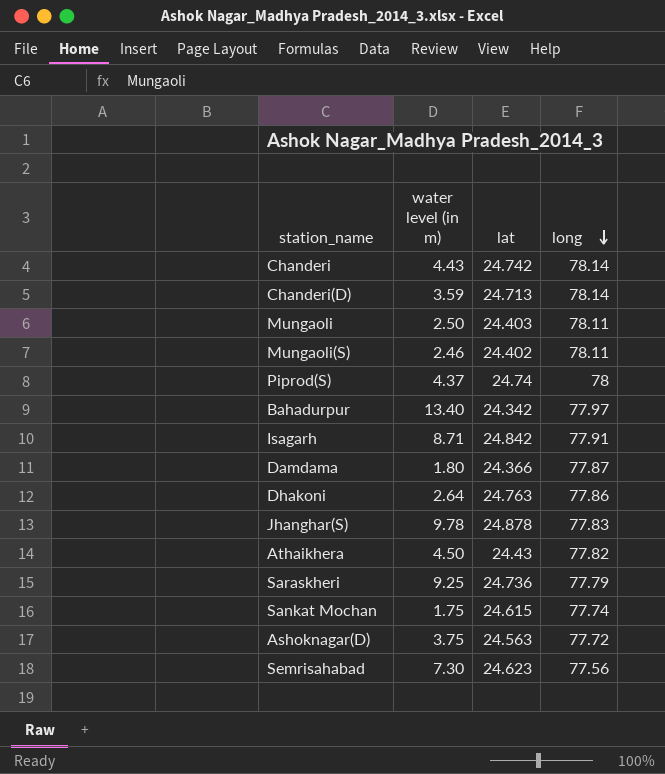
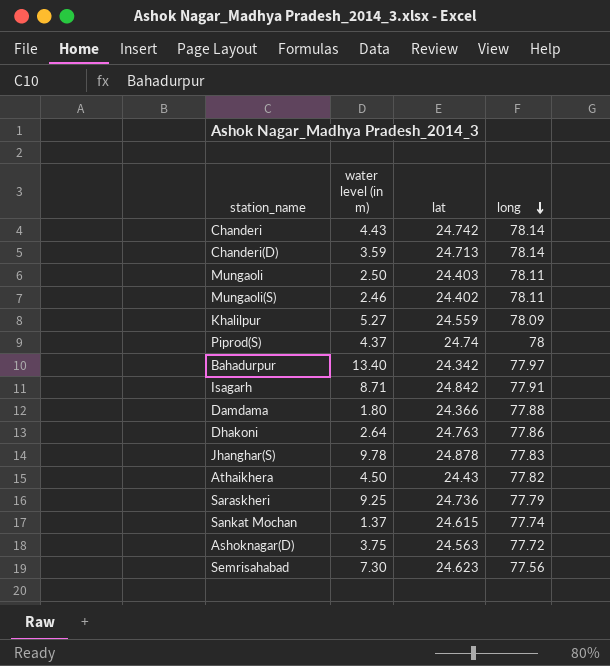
row Khalilpur: none -> 5.27 | 24.559 | 78.09
Damdama | long: 77.87 -> 77.88
Sankat Mochan | water level (in m): 1.75 -> 1.37

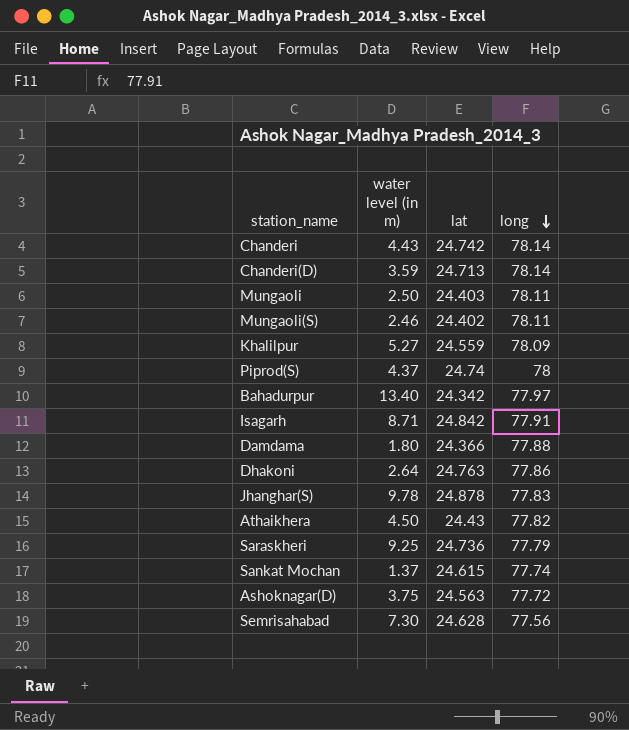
Semrisahabad | lat: 24.623 -> 24.628

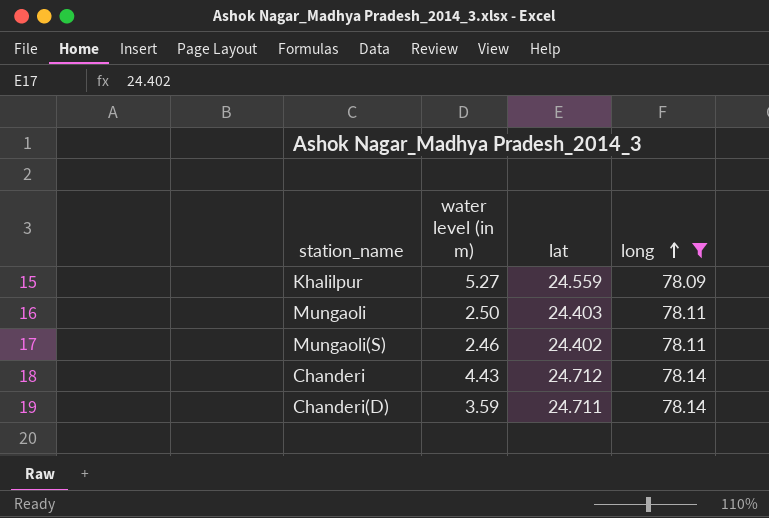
filter: none -> long >= 78.09
row order: long descending -> long ascending
Chanderi | lat: 24.742 -> 24.712
Chanderi(D) | lat: 24.713 -> 24.711

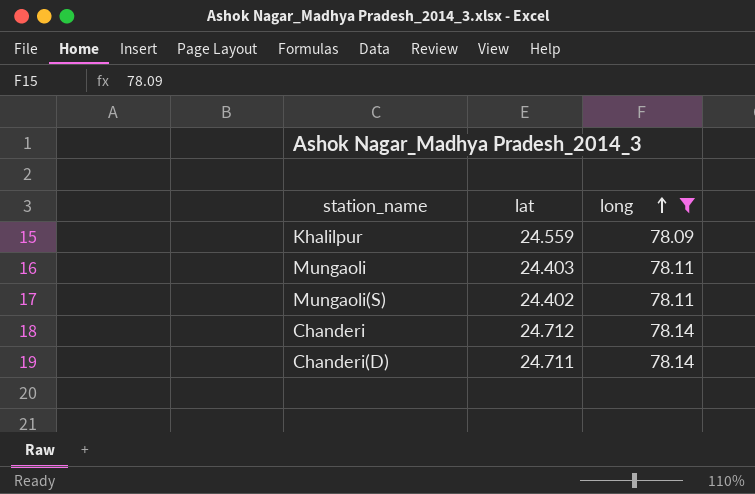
column water level (in m) | position: 2 -> none

